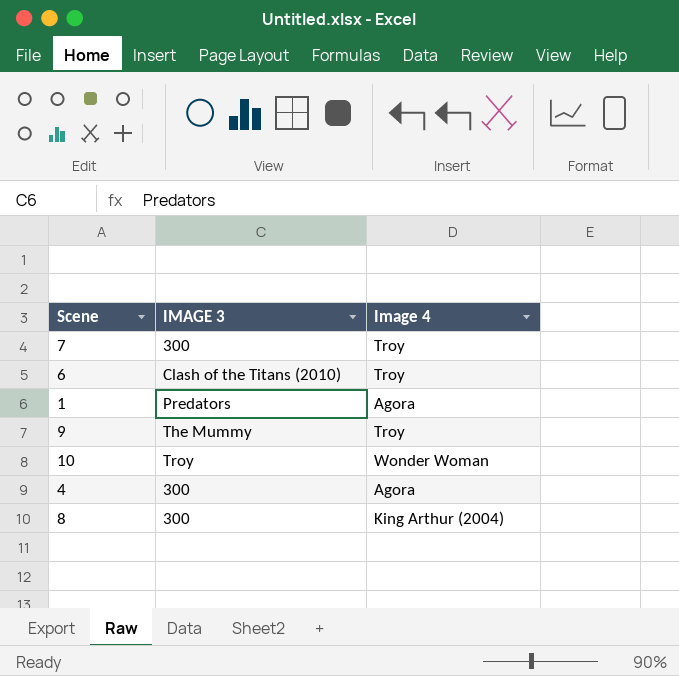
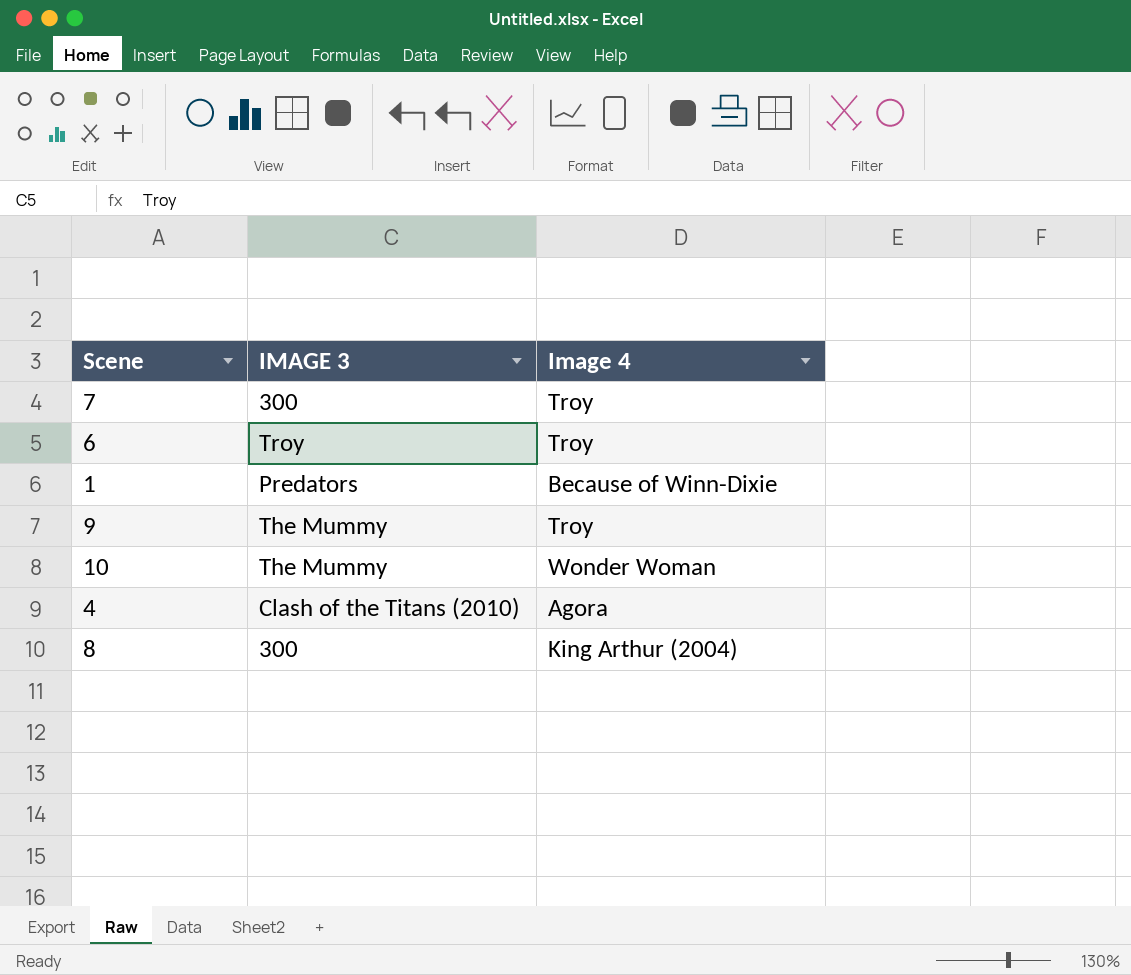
6 | IMAGE 3: Clash of the Titans (2010) -> Troy
1 | Image 4: Agora -> Because of Winn-Dixie
10 | IMAGE 3: Troy -> The Mummy
4 | IMAGE 3: 300 -> Clash of the Titans (2010)

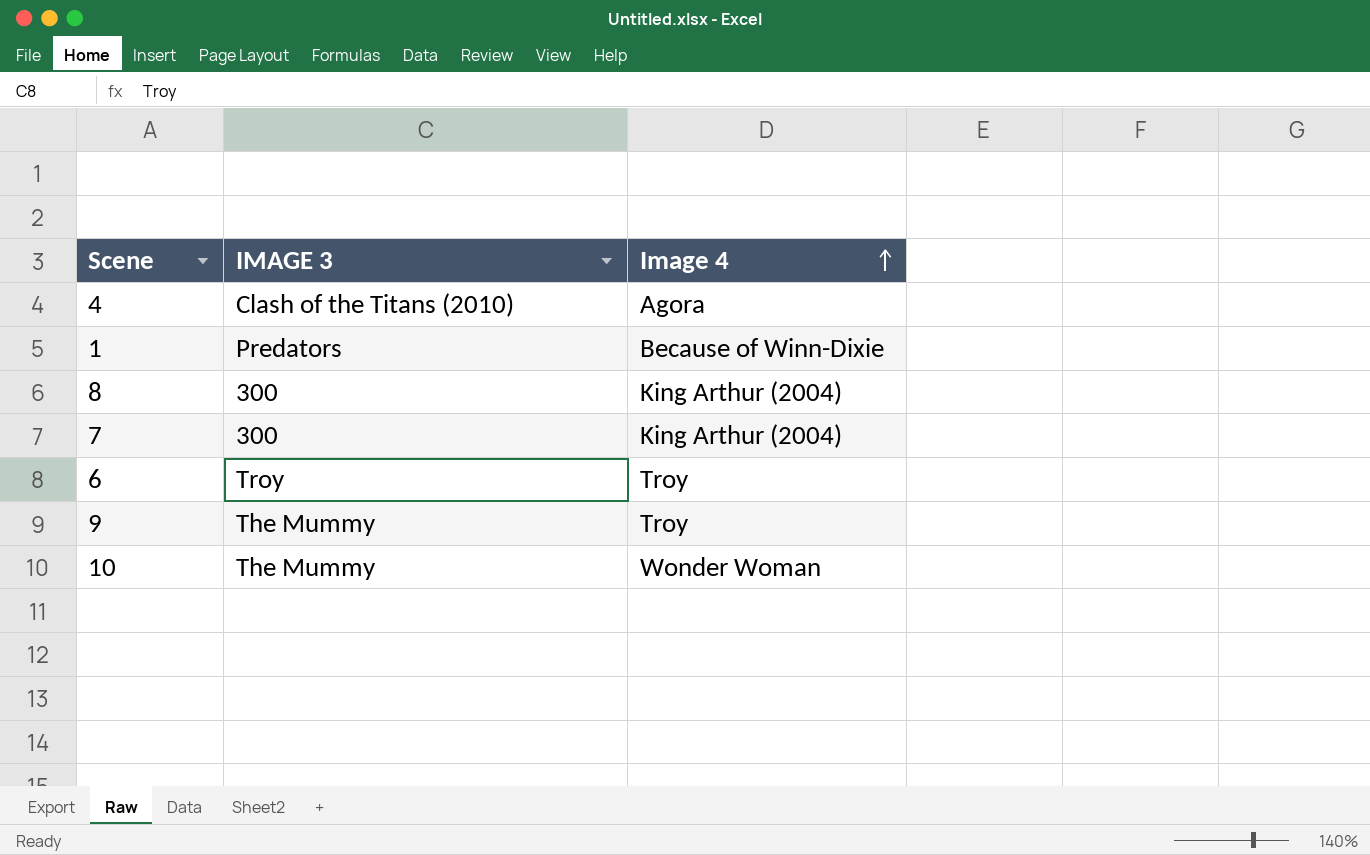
row order: none -> Image 4 ascending
7 | Image 4: Troy -> King Arthur (2004)

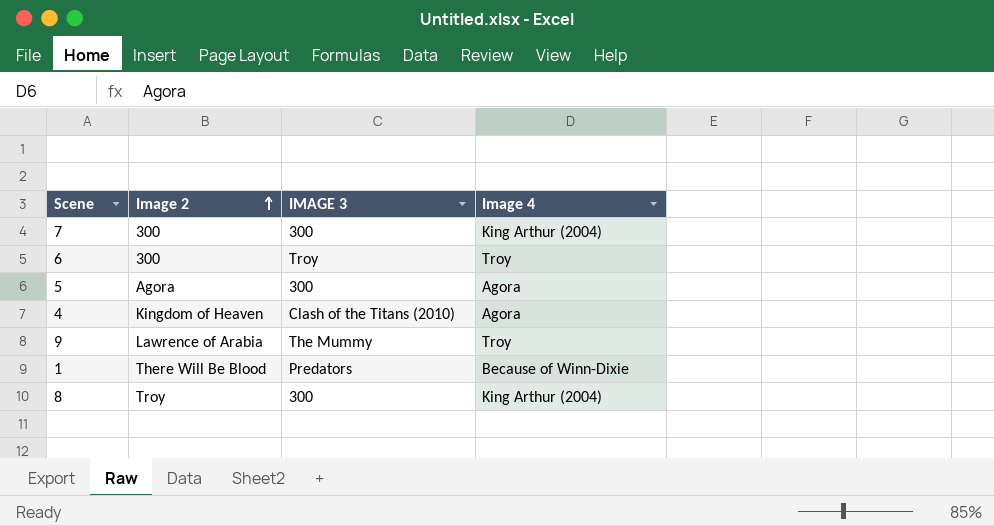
row order: Image 4 ascending -> Image 2 ascending
column Image 2 | position: none -> 2
row 10: The Mummy | Wonder Woman -> none
row 5: none -> Agora | 300 | Agora

